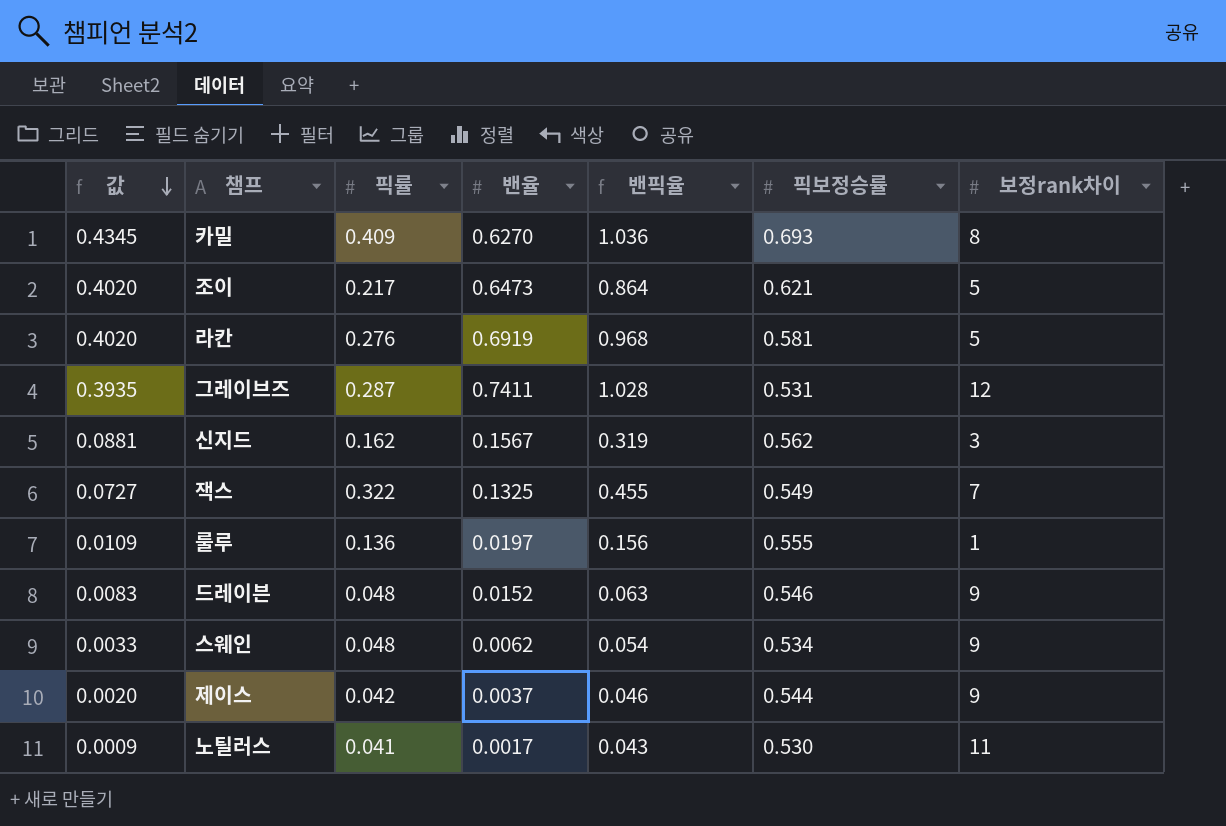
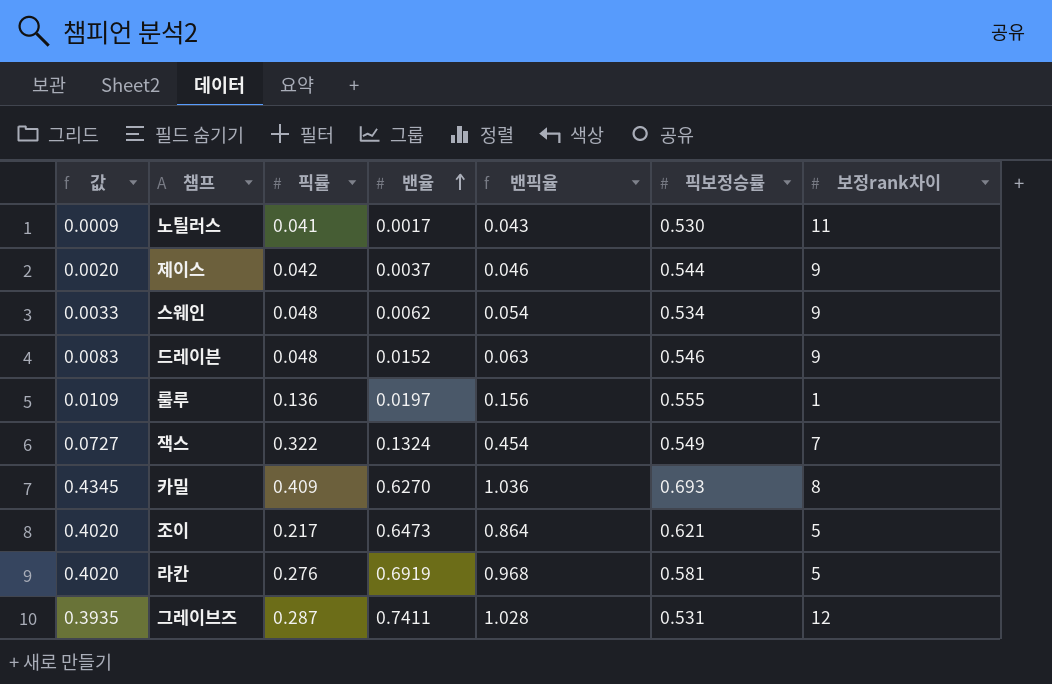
row order: 값 descending -> 밴율 ascending
row 신지드: 0.0881 | 0.162 | 0.1567 | 0.319 | 0.562 | 3 -> none
잭스 | 밴율: 0.1325 -> 0.1324
잭스 | 밴픽율: 0.455 -> 0.454

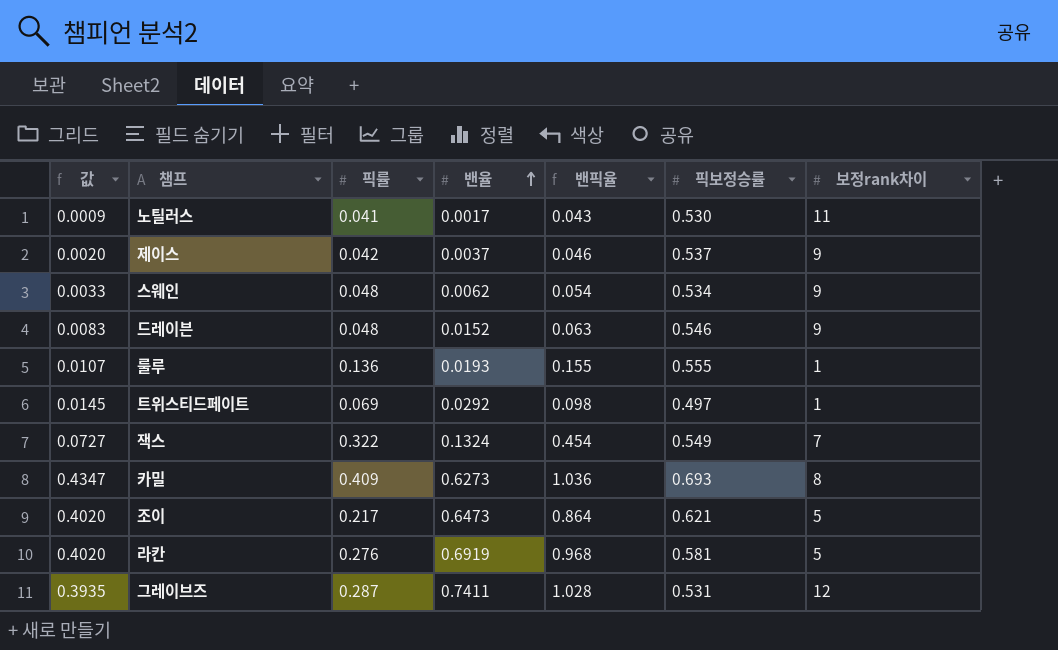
제이스 | 픽보정승률: 0.544 -> 0.537
룰루 | 값: 0.0109 -> 0.0107
룰루 | 밴율: 0.0197 -> 0.0193
룰루 | 밴픽율: 0.156 -> 0.155
row 트위스티드페이트: none -> 0.0145 | 0.069 | 0.0292 | 0.098 | 0.497 | 1
카밀 | 값: 0.4345 -> 0.4347
카밀 | 밴율: 0.6270 -> 0.6273

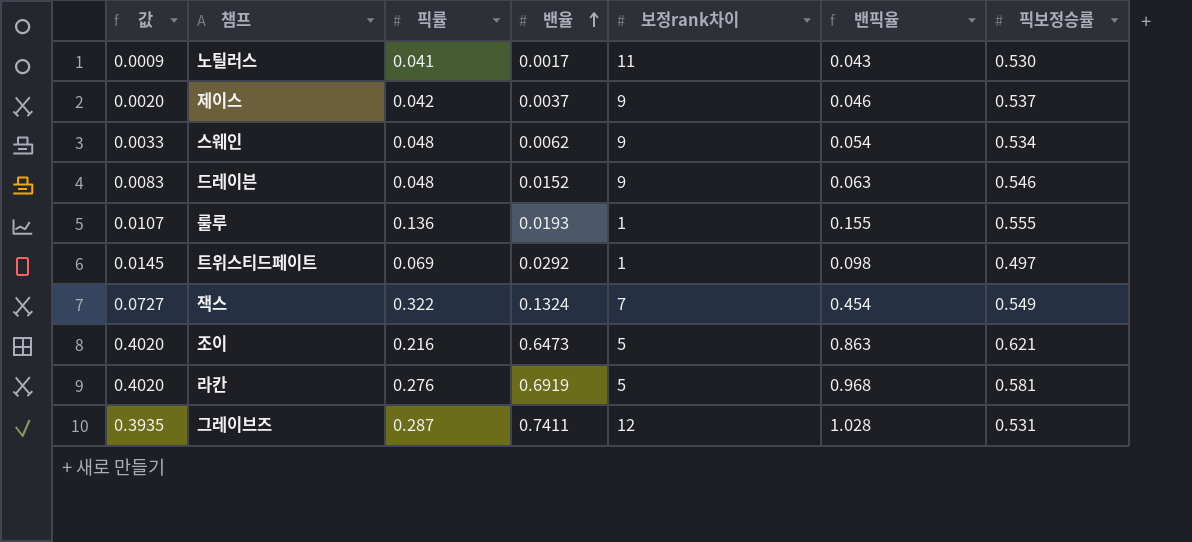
column 보정rank차이 | position: 7 -> 5
row 카밀: 0.4347 | 0.409 | 0.6273 | 1.036 | 0.693 | 8 -> none
조이 | 픽률: 0.217 -> 0.216
조이 | 밴픽율: 0.864 -> 0.863

